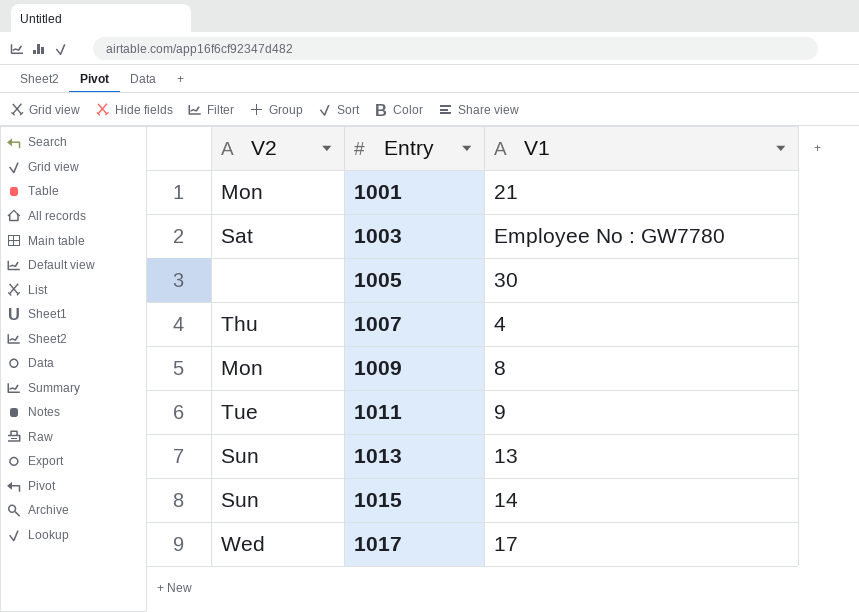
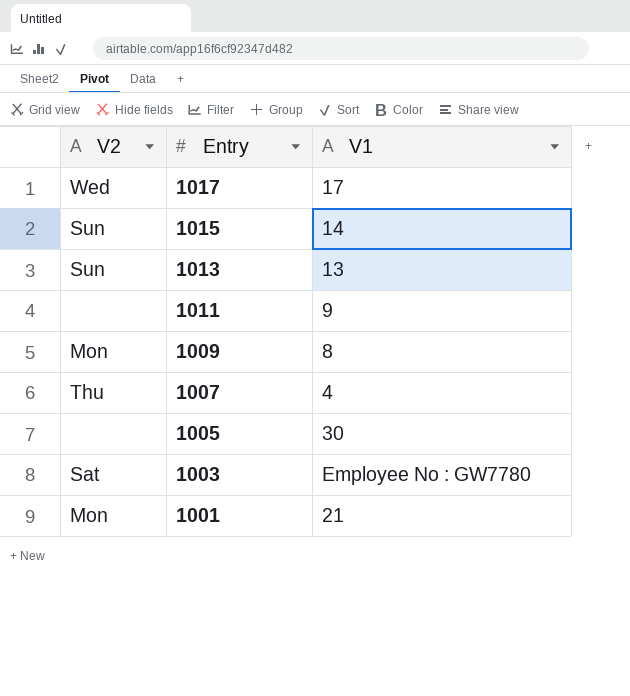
row order: Entry ascending -> Entry descending
1011 | V2: Tue -> none

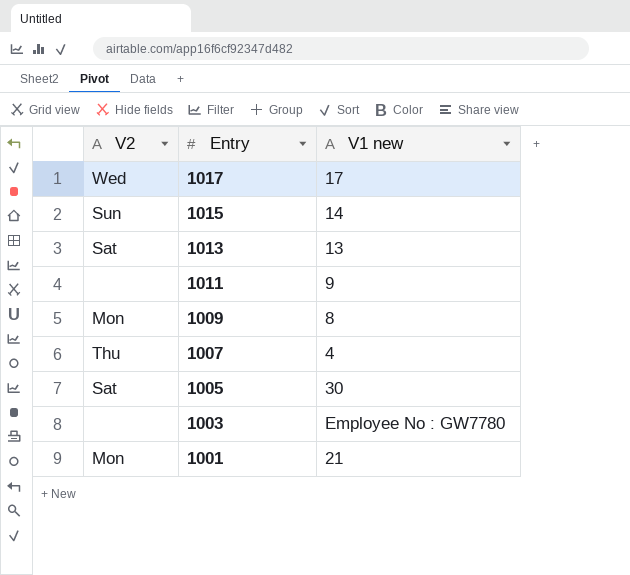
column name: V1 -> V1 new
1013 | V2: Sun -> Sat
1005 | V2: none -> Sat
1003 | V2: Sat -> none

